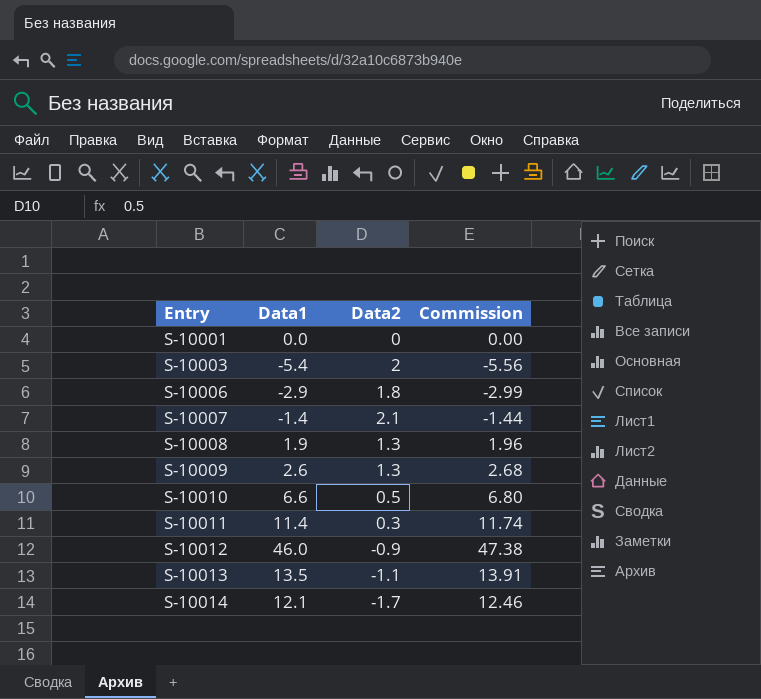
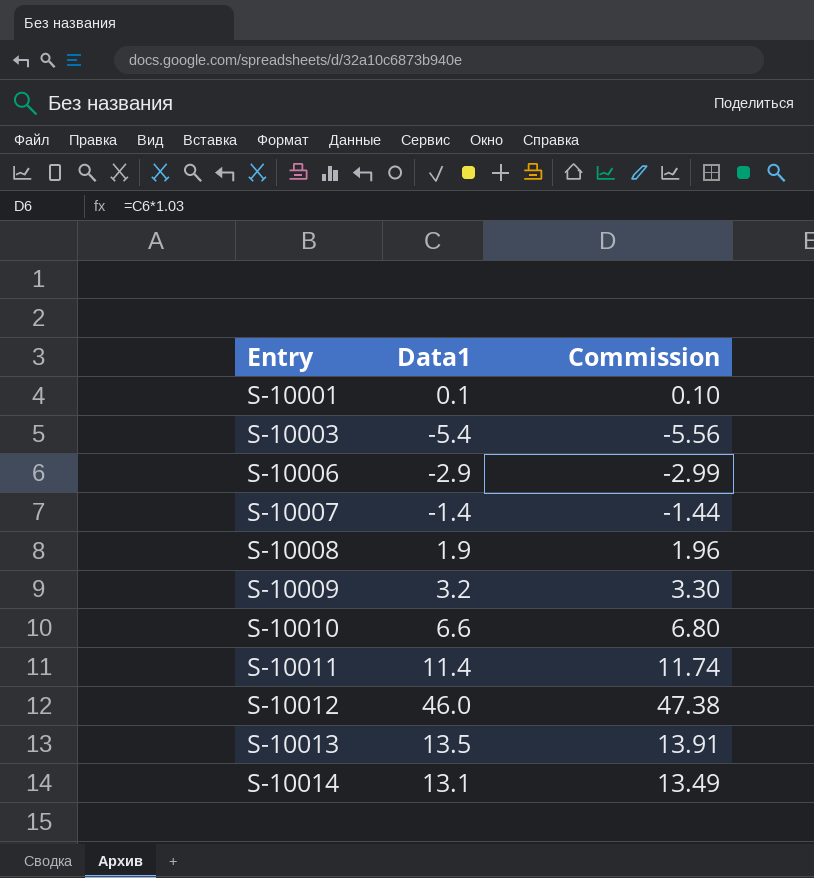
column Data2 | position: 3 -> none
S-10001 | Data1: 0.0 -> 0.1
S-10001 | Commission: 0.00 -> 0.10
S-10009 | Data1: 2.6 -> 3.2
S-10009 | Commission: 2.68 -> 3.30
S-10014 | Data1: 12.1 -> 13.1
S-10014 | Commission: 12.46 -> 13.49

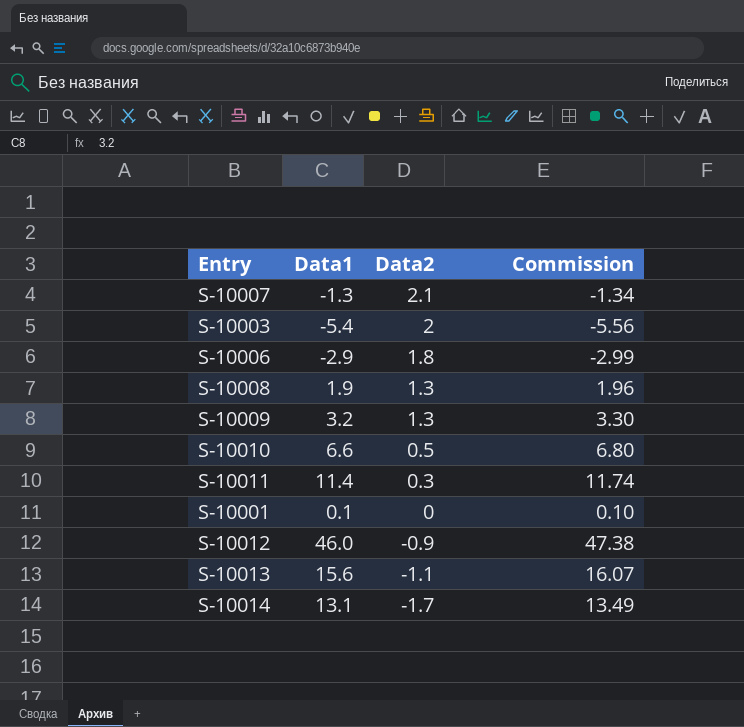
row order: Entry ascending -> Data2 descending
column Data2 | position: none -> 3
S-10007 | Data1: -1.4 -> -1.3
S-10007 | Commission: -1.44 -> -1.34
S-10013 | Data1: 13.5 -> 15.6
S-10013 | Commission: 13.91 -> 16.07

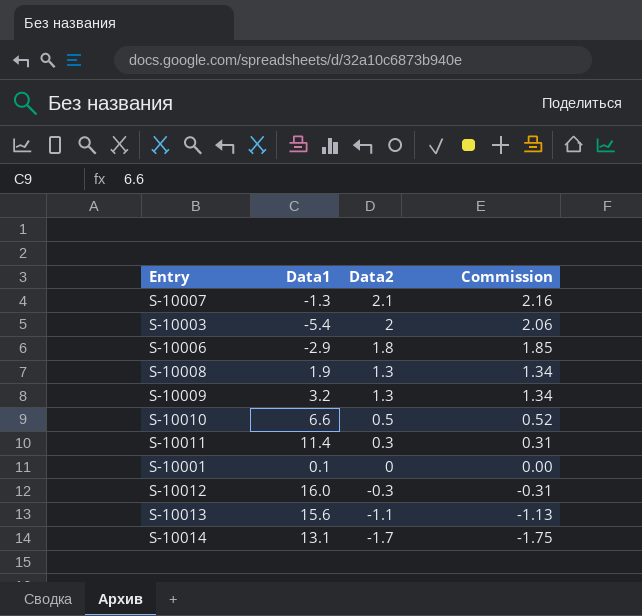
column Commission | formula: [Data1] * 1.03 -> [Data2] * 1.03
S-10012 | Data1: 46.0 -> 16.0
S-10012 | Data2: -0.9 -> -0.3

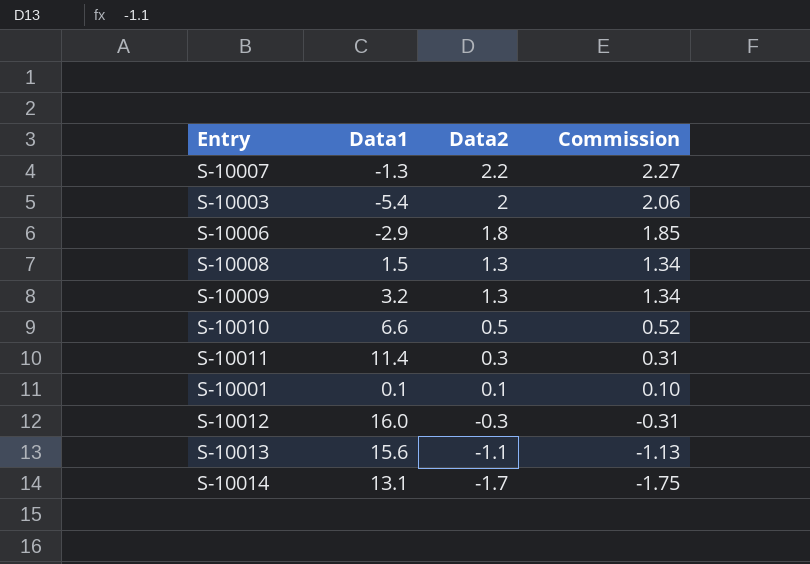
S-10007 | Data2: 2.1 -> 2.2
S-10007 | Commission: 2.16 -> 2.27
S-10008 | Data1: 1.9 -> 1.5
S-10001 | Data2: 0 -> 0.1
S-10001 | Commission: 0.00 -> 0.10

